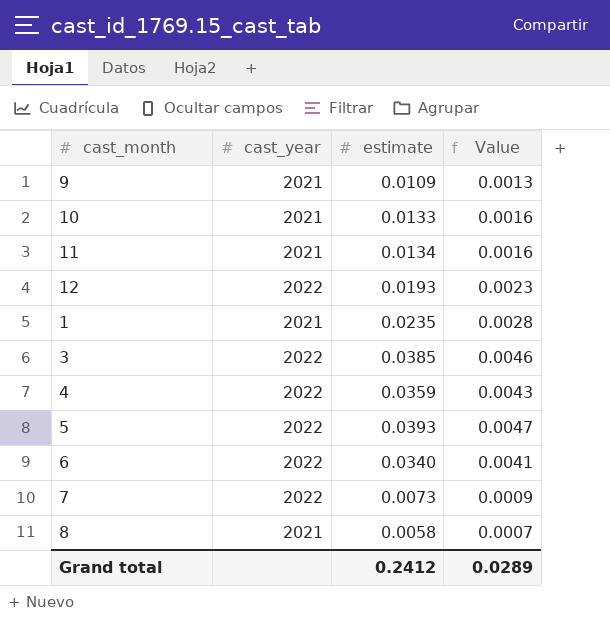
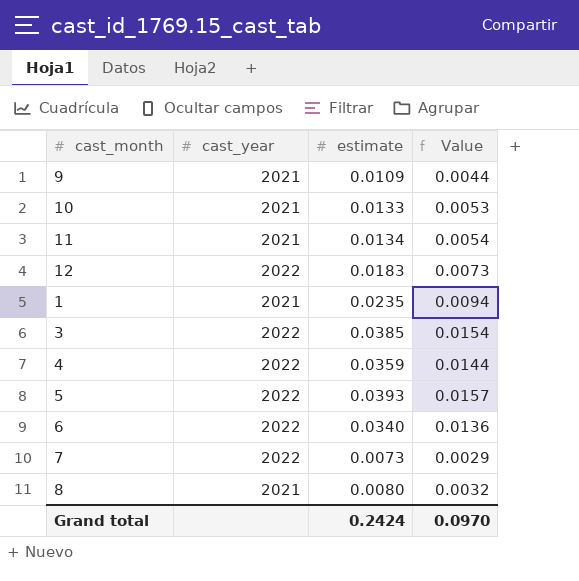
column Value | formula: [estimate] * 0.12 -> [estimate] * 0.4
12 | estimate: 0.0193 -> 0.0183
8 | estimate: 0.0058 -> 0.0080
Grand total | estimate: 0.2412 -> 0.2424
Grand total | Value: 0.0289 -> 0.0970

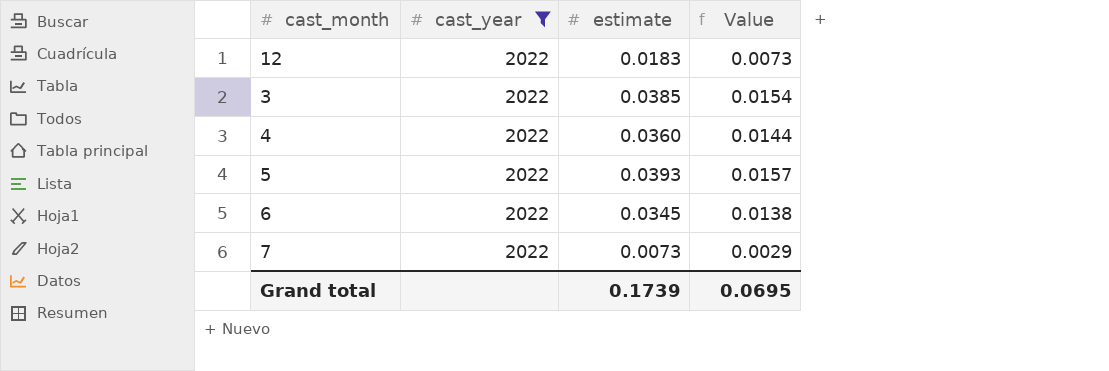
filter: none -> cast_year = 2022
4 | estimate: 0.0359 -> 0.0360
6 | estimate: 0.0340 -> 0.0345
6 | Value: 0.0136 -> 0.0138
Grand total | estimate: 0.2424 -> 0.1739
Grand total | Value: 0.0970 -> 0.0695

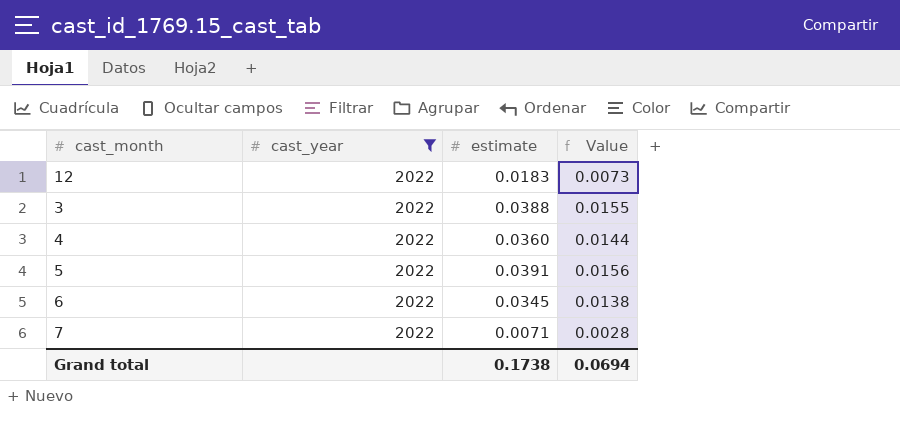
3 | estimate: 0.0385 -> 0.0388
3 | Value: 0.0154 -> 0.0155
5 | estimate: 0.0393 -> 0.0391
5 | Value: 0.0157 -> 0.0156
7 | estimate: 0.0073 -> 0.0071
7 | Value: 0.0029 -> 0.0028
Grand total | estimate: 0.1739 -> 0.1738
Grand total | Value: 0.0695 -> 0.0694

